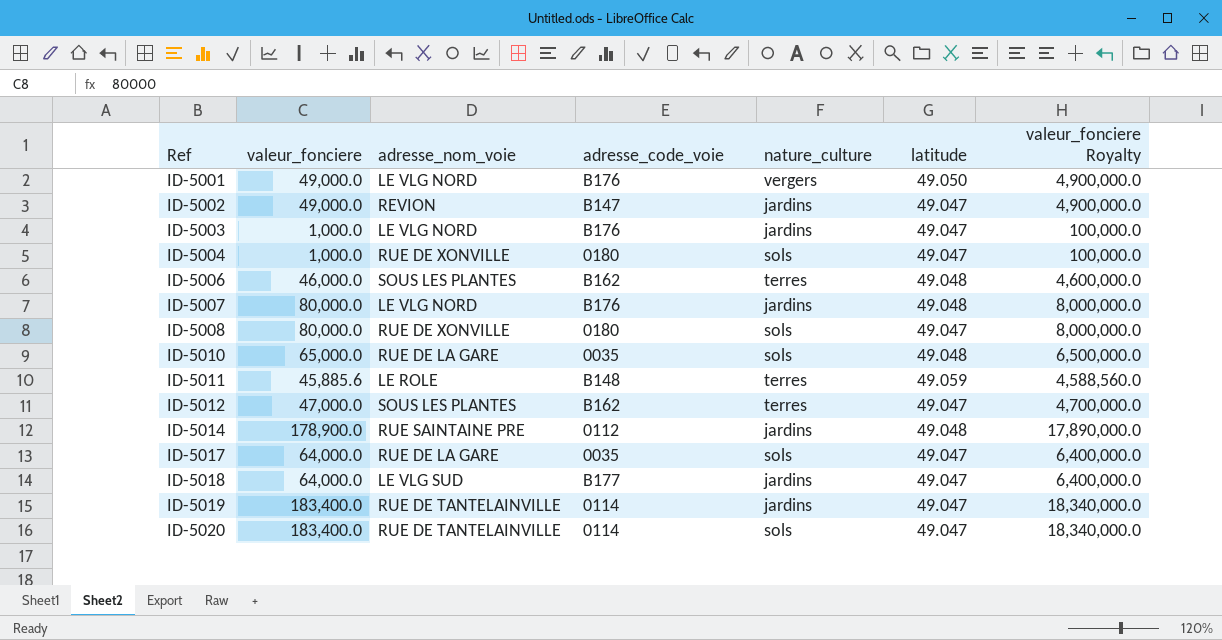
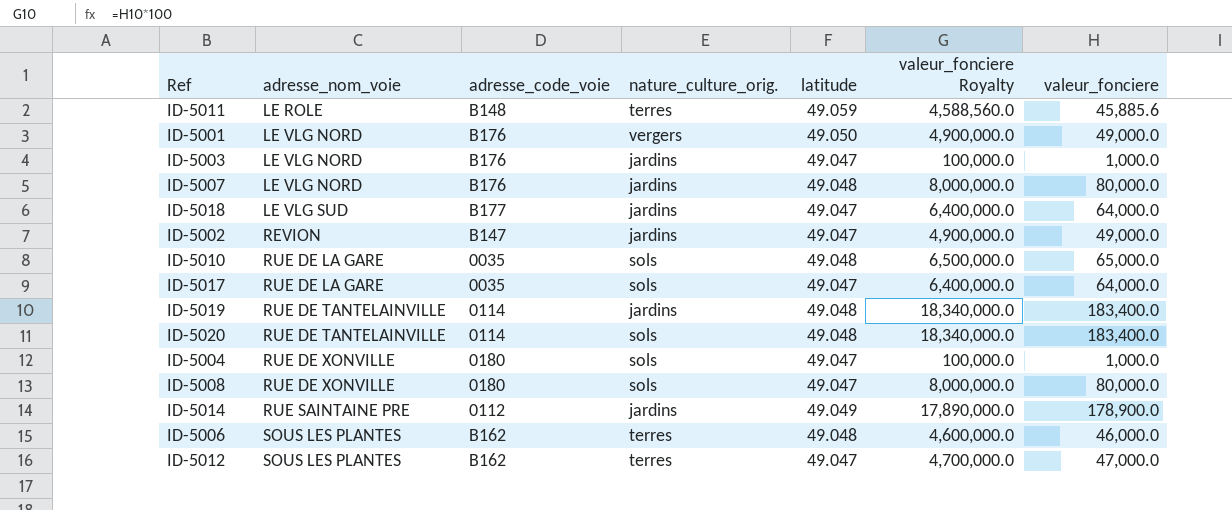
row order: Ref ascending -> adresse_nom_voie ascending
column name: nature_culture -> nature_culture_orig.
column valeur_fonciere | position: 2 -> 7
ID-5019 | latitude: 49.047 -> 49.048
ID-5020 | latitude: 49.047 -> 49.048
ID-5014 | latitude: 49.048 -> 49.049

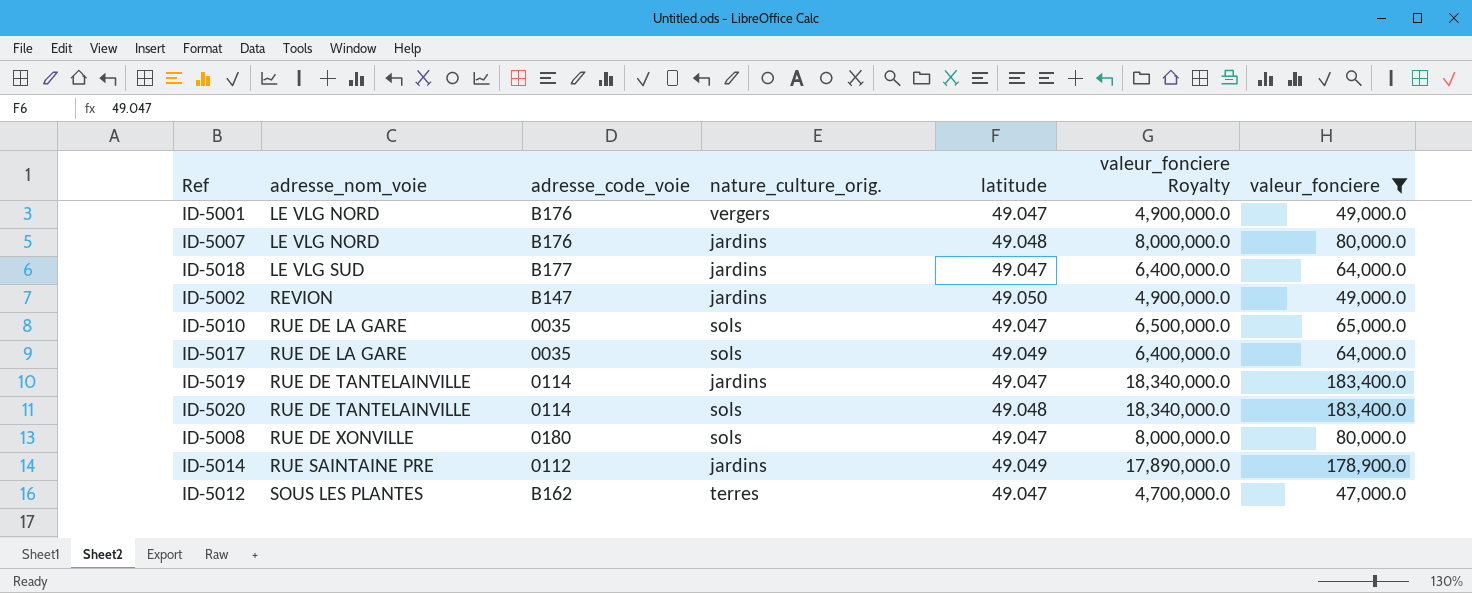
filter: none -> valeur_fonciere >= 47,000.0
ID-5001 | latitude: 49.050 -> 49.047
ID-5002 | latitude: 49.047 -> 49.050
ID-5010 | latitude: 49.048 -> 49.047
ID-5017 | latitude: 49.047 -> 49.049
ID-5019 | latitude: 49.048 -> 49.047

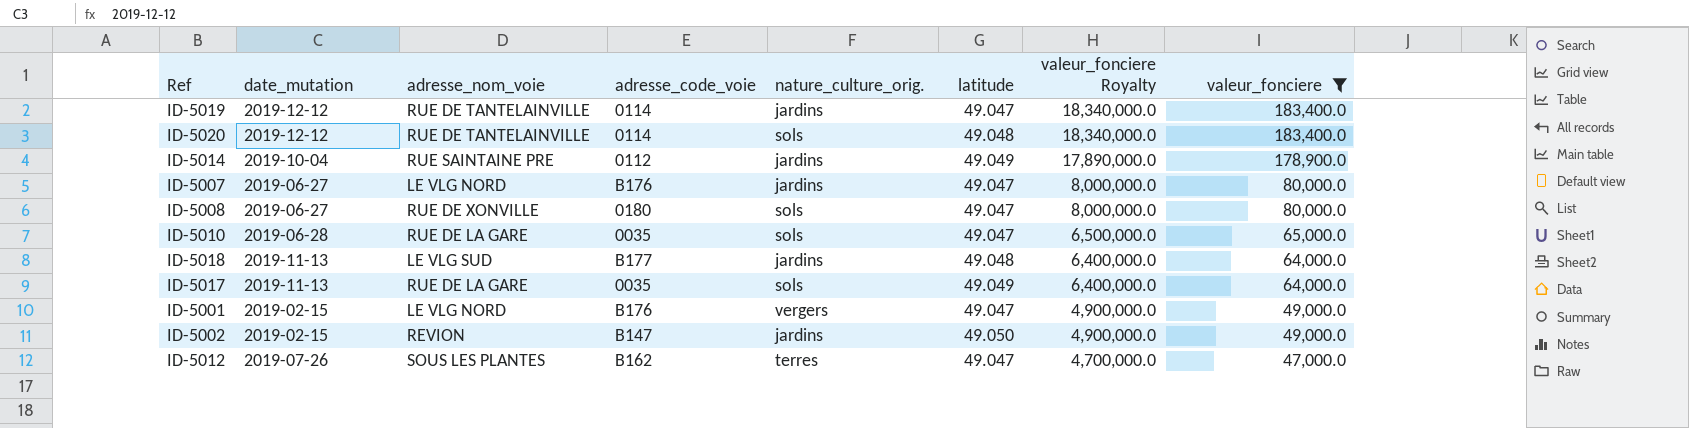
row order: adresse_nom_voie ascending -> valeur_fonciere Royalty descending
column date_mutation | position: none -> 2
ID-5007 | latitude: 49.048 -> 49.047
ID-5018 | latitude: 49.047 -> 49.048

